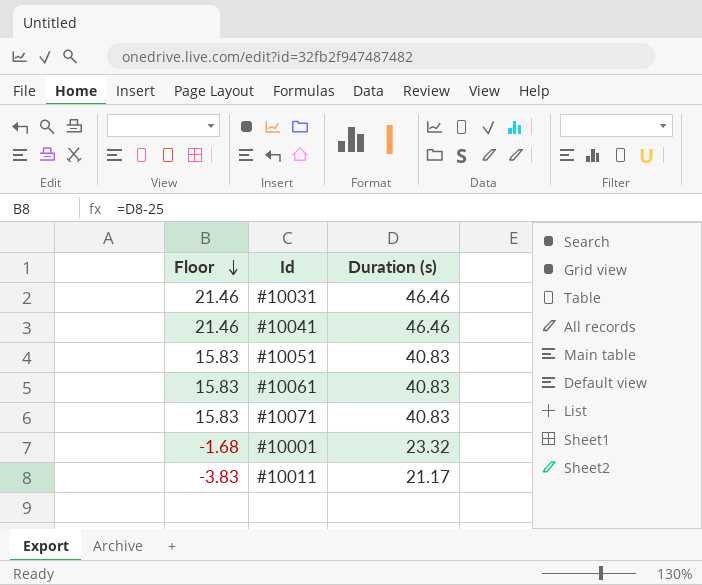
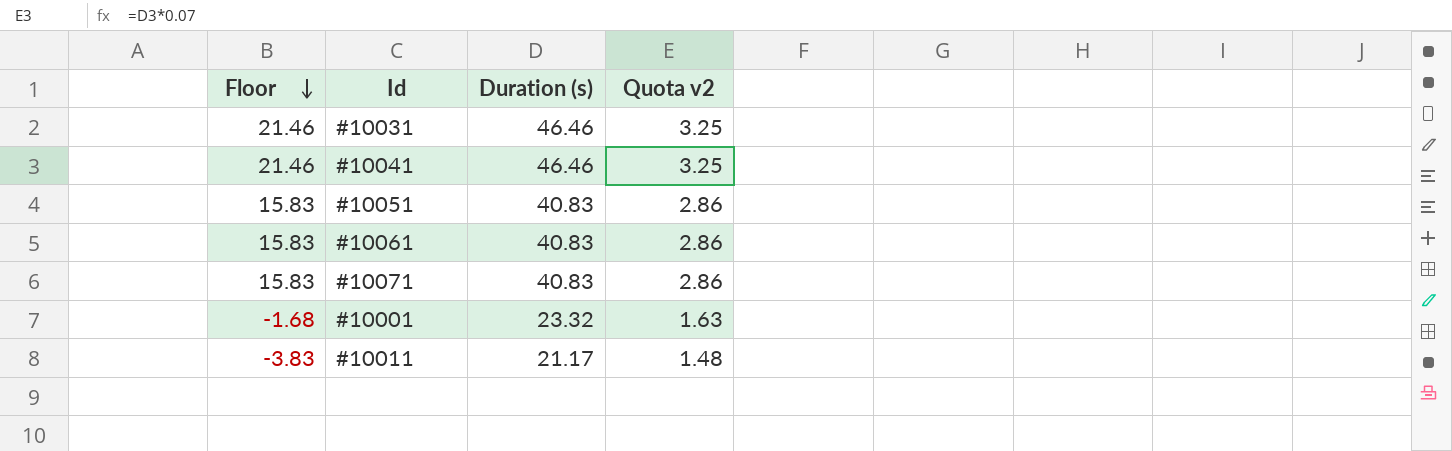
column Quota v2 | formula: none -> [Duration (s)] * 0.07

